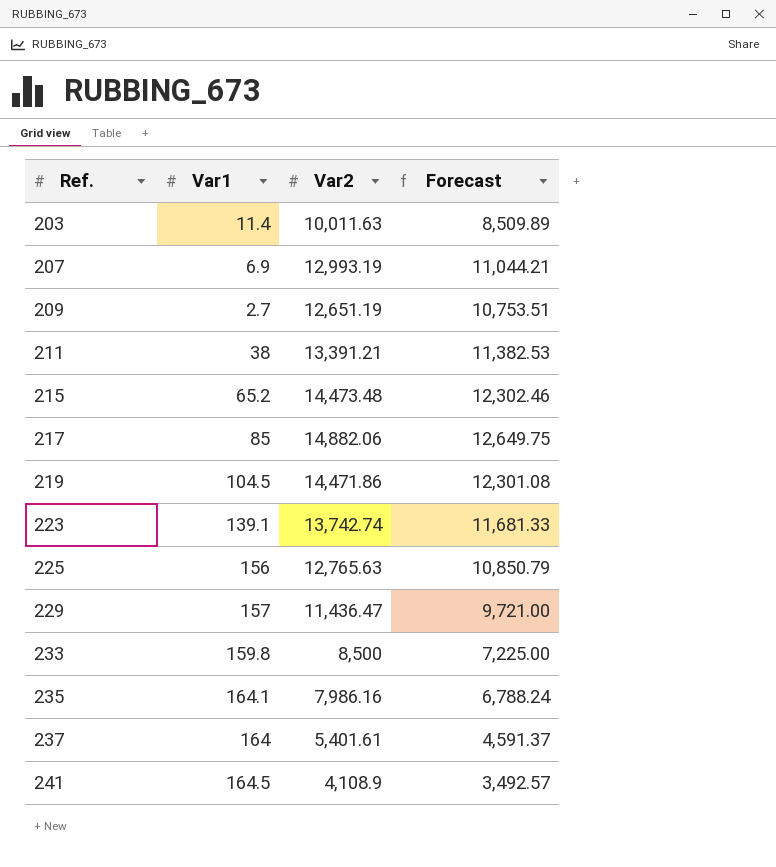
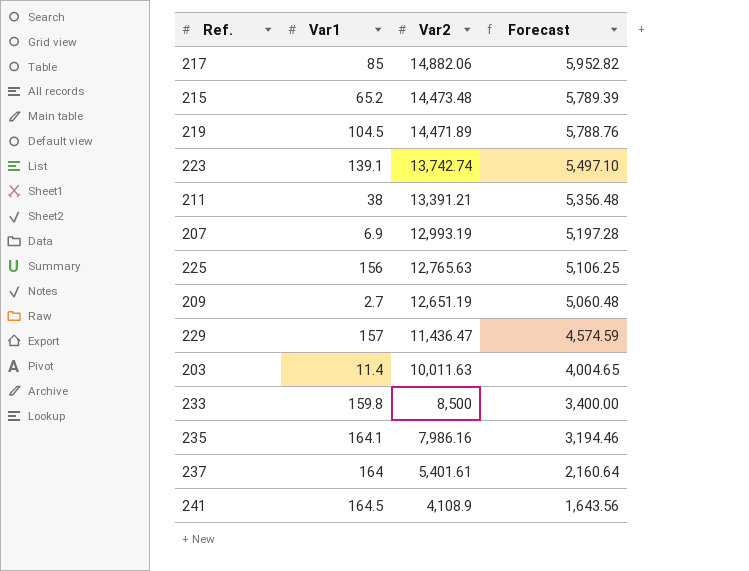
row order: Ref. ascending -> Var2 descending
column Forecast | formula: [Var2] * 0.85 -> [Var2] * 0.4
219 | Var2: 14,471.86 -> 14,471.89

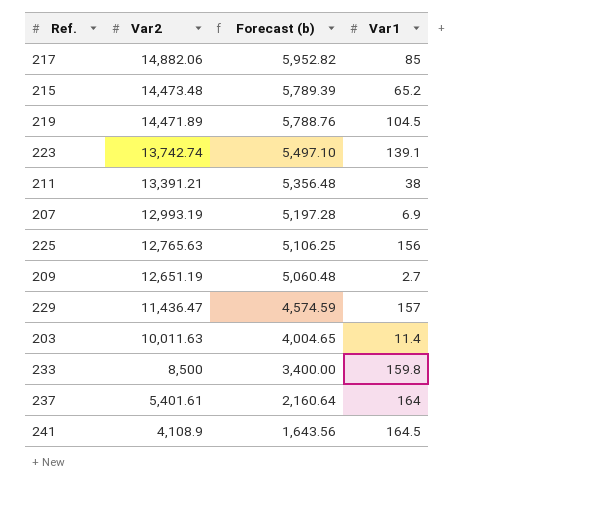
column name: Forecast -> Forecast (b)
column Var1 | position: 2 -> 4
row 235: 164.1 | 7,986.16 | 3,194.46 -> none

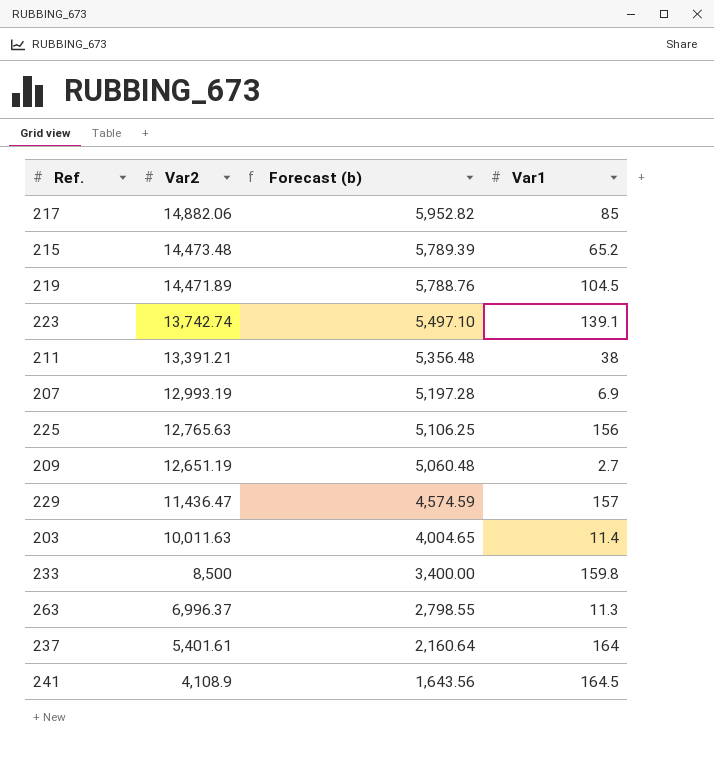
row 263: none -> 6,996.37 | 2,798.55 | 11.3

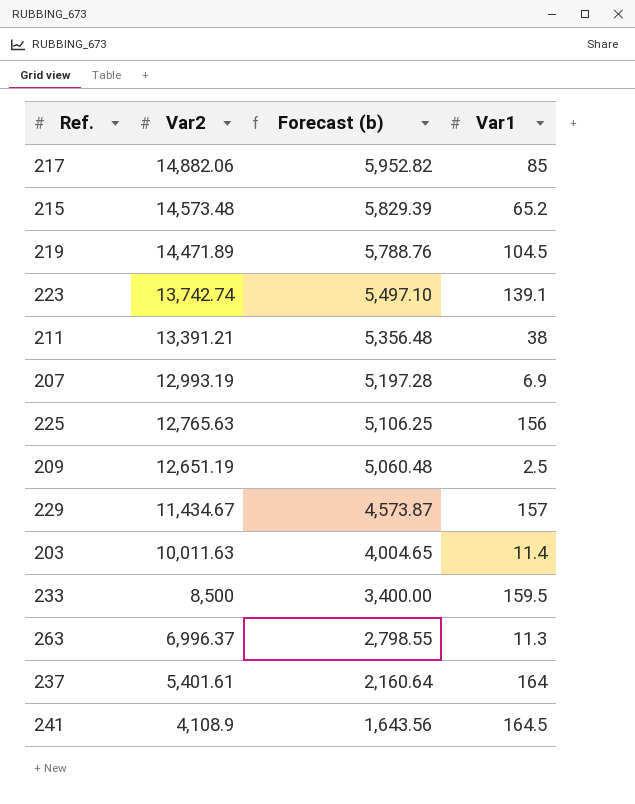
215 | Var2: 14,473.48 -> 14,573.48
215 | Forecast (b): 5,789.39 -> 5,829.39
209 | Var1: 2.7 -> 2.5
229 | Var2: 11,436.47 -> 11,434.67
229 | Forecast (b): 4,574.59 -> 4,573.87
233 | Var1: 159.8 -> 159.5

